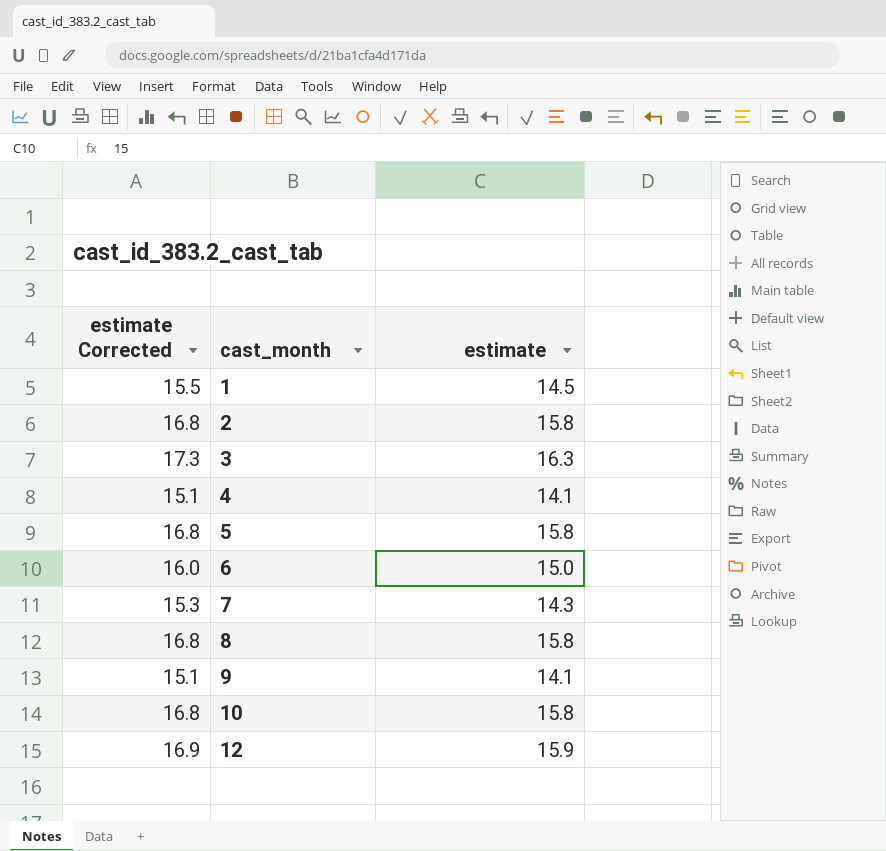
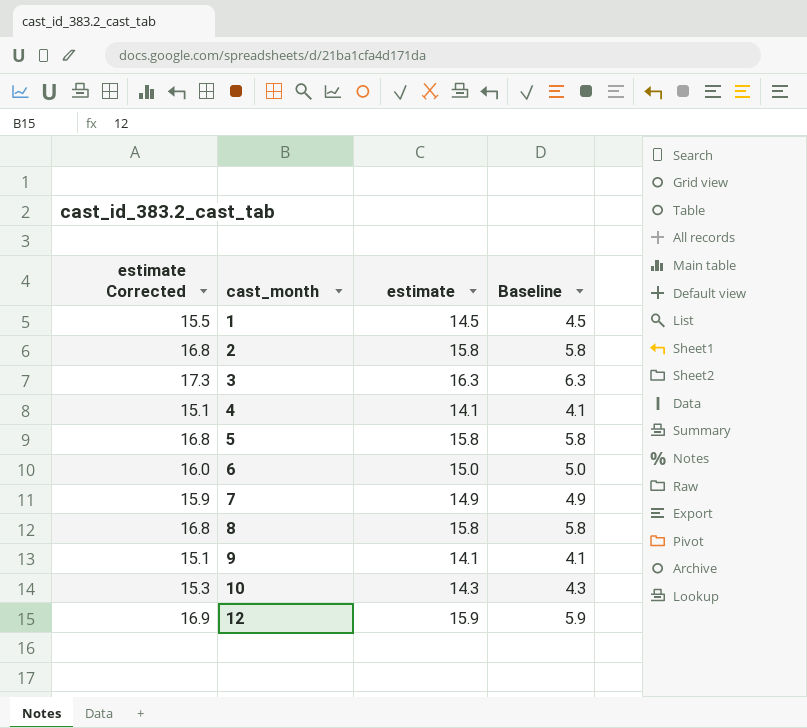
column Baseline | formula: none -> [estimate] - 10
7 | estimate Corrected: 15.3 -> 15.9
7 | estimate: 14.3 -> 14.9
10 | estimate Corrected: 16.8 -> 15.3
10 | estimate: 15.8 -> 14.3

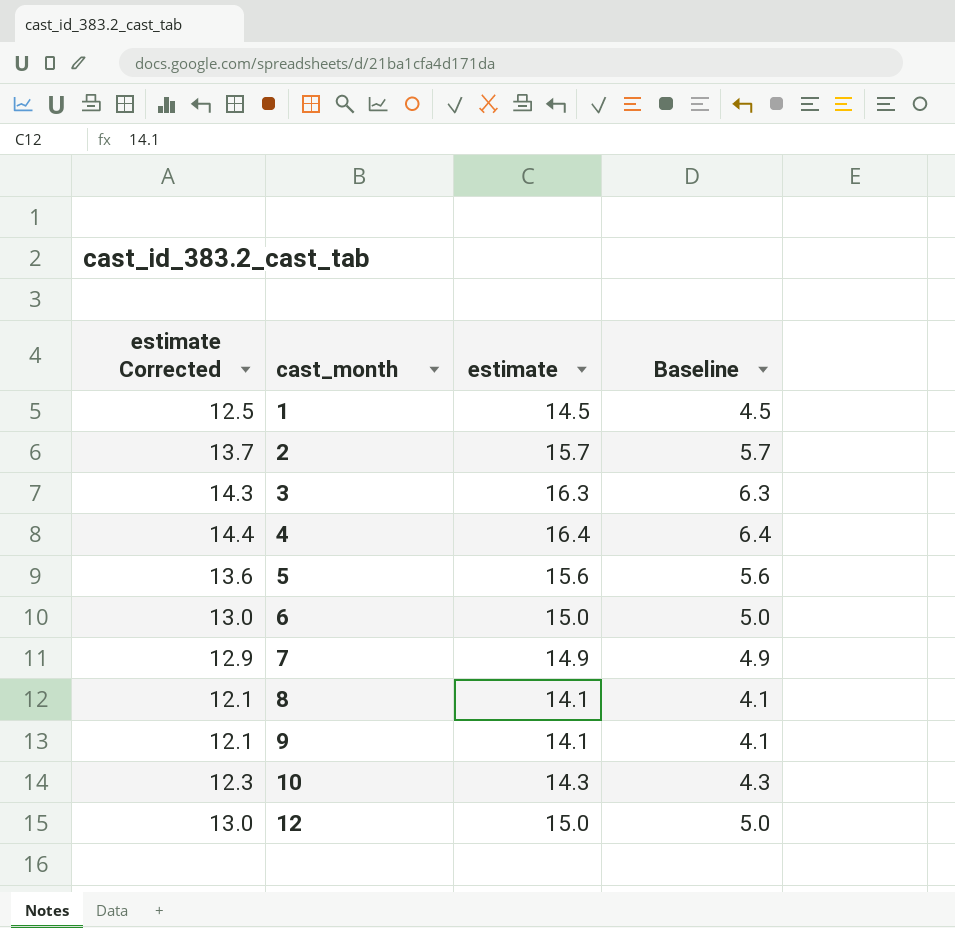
column estimate Corrected | formula: [estimate] + 1 -> [estimate] - 2
2 | estimate: 15.8 -> 15.7
2 | Baseline: 5.8 -> 5.7
4 | estimate: 14.1 -> 16.4
4 | Baseline: 4.1 -> 6.4
5 | estimate: 15.8 -> 15.6
5 | Baseline: 5.8 -> 5.6
8 | estimate: 15.8 -> 14.1
8 | Baseline: 5.8 -> 4.1
12 | estimate: 15.9 -> 15.0
12 | Baseline: 5.9 -> 5.0

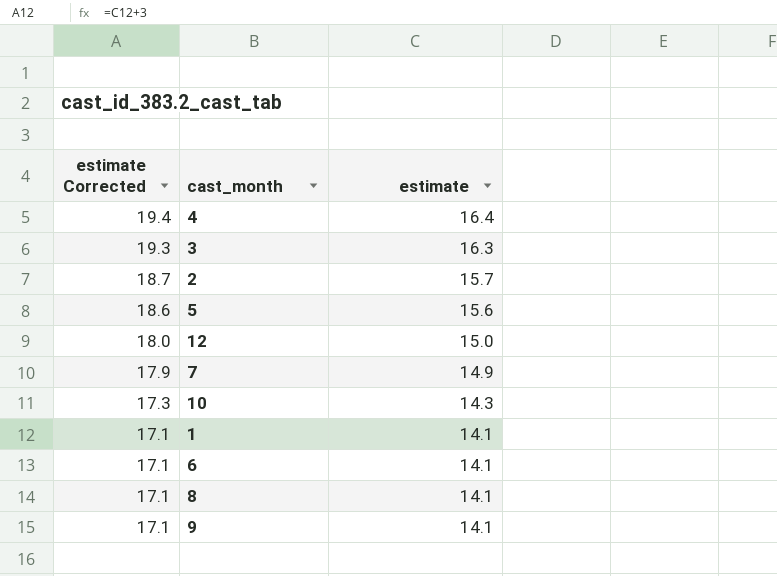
row order: cast_month ascending -> estimate Corrected descending
column Baseline | formula: [estimate] - 10 -> none
column estimate Corrected | formula: [estimate] - 2 -> [estimate] + 3
1 | estimate: 14.5 -> 14.1
6 | estimate: 15.0 -> 14.1

